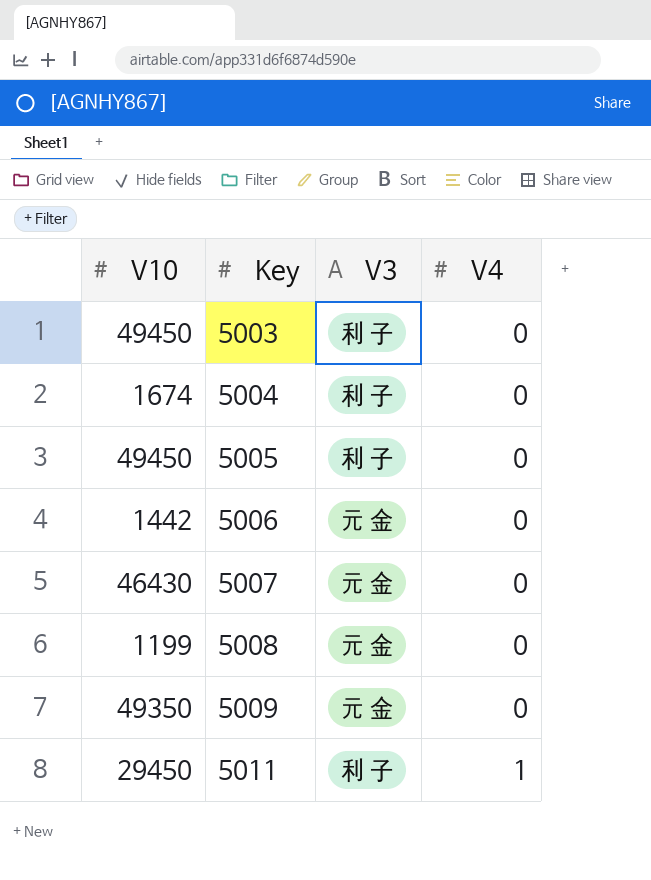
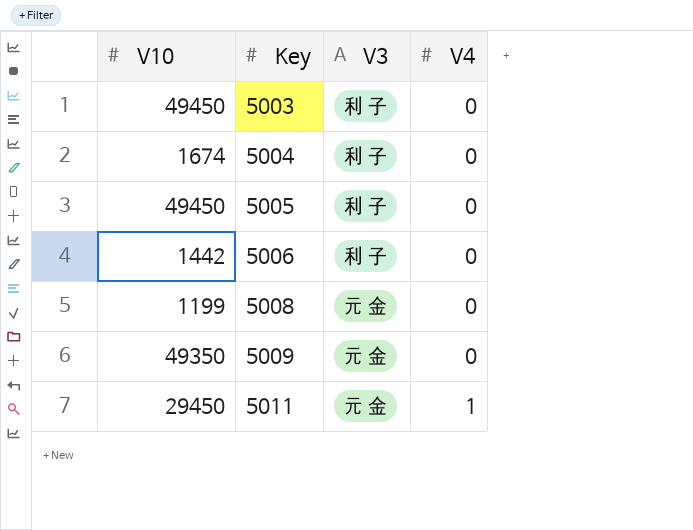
row 5007: 46430 | 元 金 | 0 -> none
5006 | V3: 元 金 -> 利 子
5011 | V3: 利 子 -> 元 金

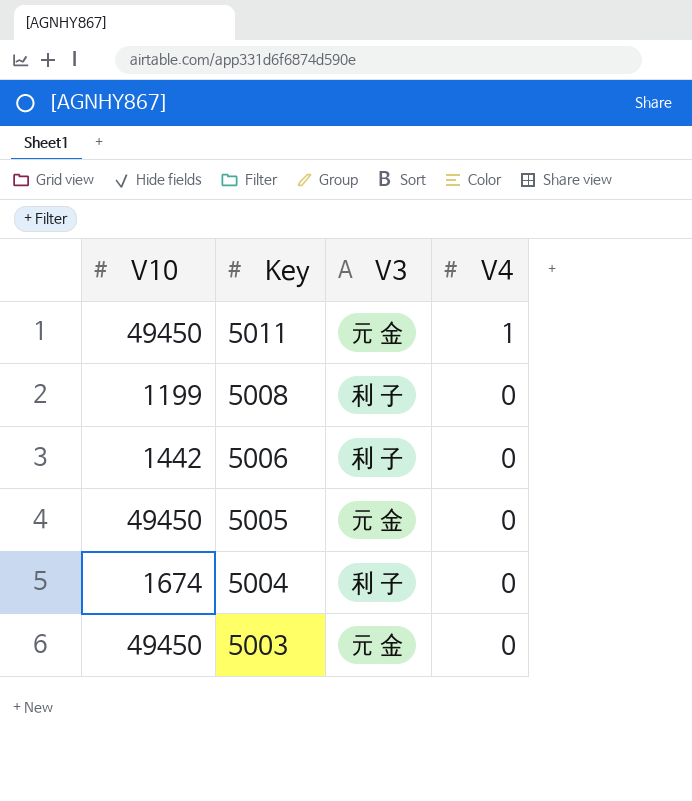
row order: Key ascending -> Key descending
row 5009: 49350 | 元 金 | 0 -> none
5011 | V10: 29450 -> 49450
5008 | V3: 元 金 -> 利 子
5005 | V3: 利 子 -> 元 金
5003 | V3: 利 子 -> 元 金

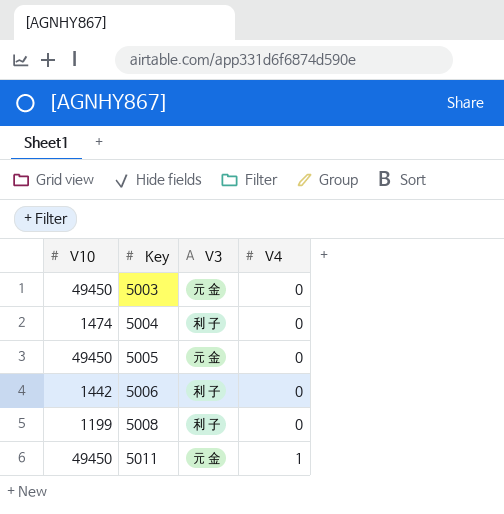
row order: Key descending -> Key ascending
5004 | V10: 1674 -> 1474

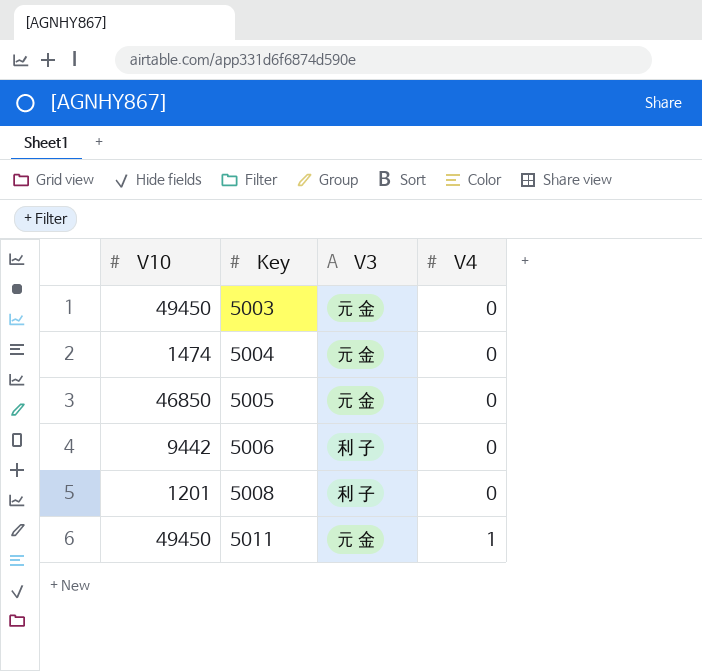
5004 | V3: 利 子 -> 元 金
5005 | V10: 49450 -> 46850
5006 | V10: 1442 -> 9442
5008 | V10: 1199 -> 1201

